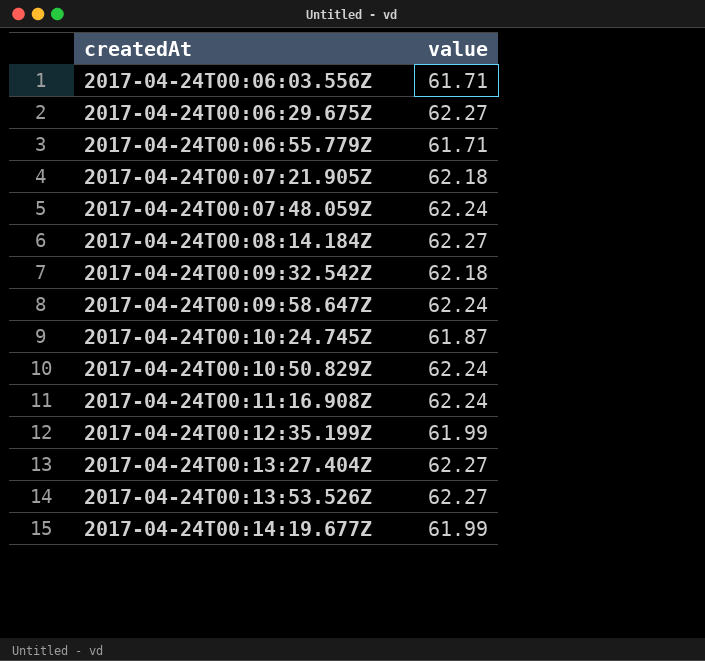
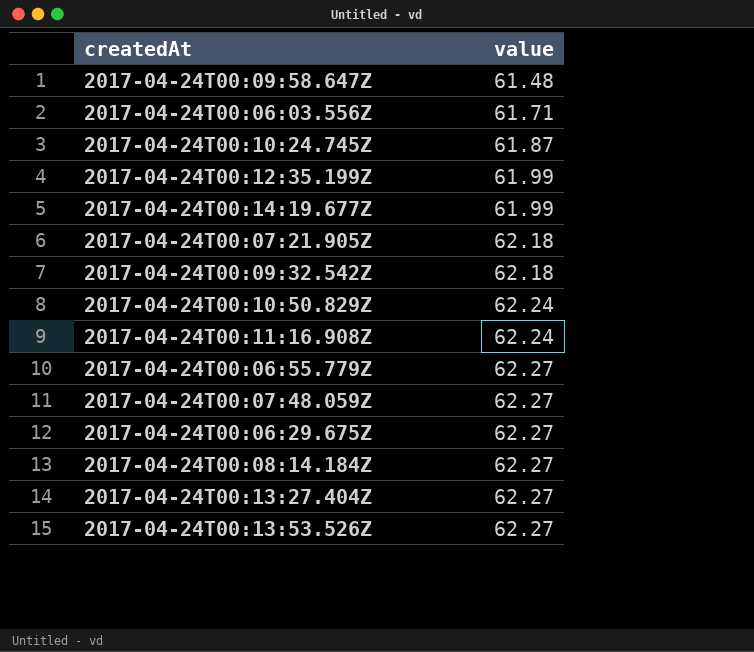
row order: createdAt ascending -> value ascending
2017-04-24T00:09:58.647Z | value: 62.24 -> 61.48
2017-04-24T00:06:55.779Z | value: 61.71 -> 62.27
2017-04-24T00:07:48.059Z | value: 62.24 -> 62.27

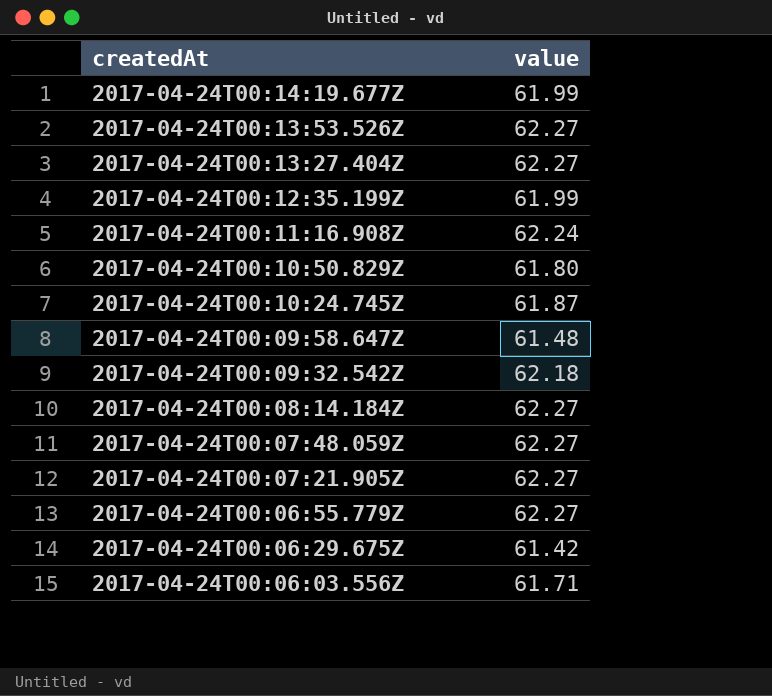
row order: value ascending -> createdAt descending
2017-04-24T00:10:50.829Z | value: 62.24 -> 61.80
2017-04-24T00:07:21.905Z | value: 62.18 -> 62.27
2017-04-24T00:06:29.675Z | value: 62.27 -> 61.42

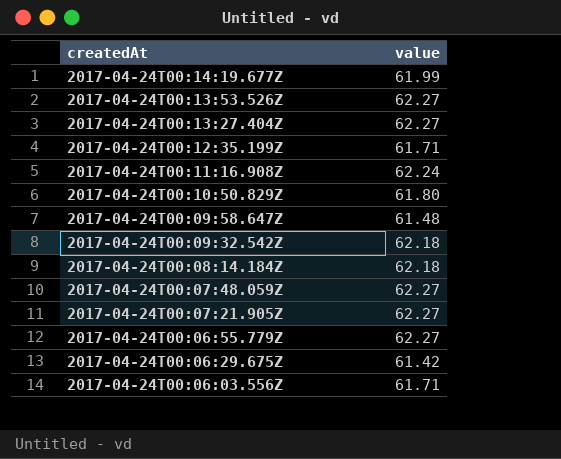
row 2017-04-24T00:10:24.745Z: 61.87 -> none
2017-04-24T00:12:35.199Z | value: 61.99 -> 61.71
2017-04-24T00:08:14.184Z | value: 62.27 -> 62.18

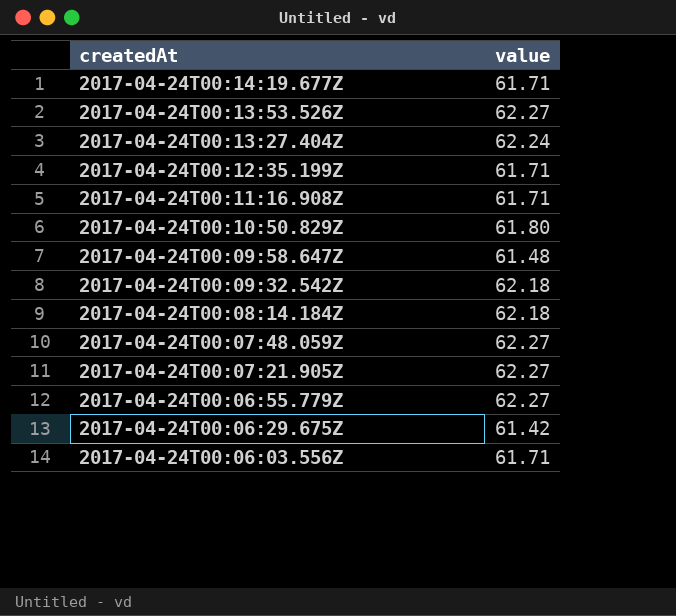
2017-04-24T00:14:19.677Z | value: 61.99 -> 61.71
2017-04-24T00:13:27.404Z | value: 62.27 -> 62.24
2017-04-24T00:11:16.908Z | value: 62.24 -> 61.71

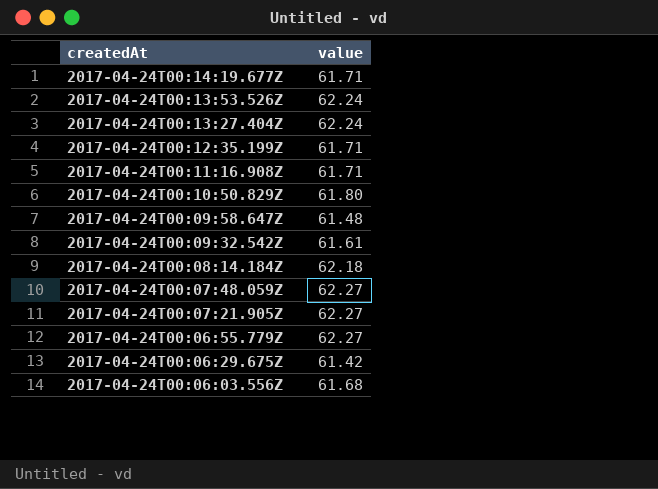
2017-04-24T00:13:53.526Z | value: 62.27 -> 62.24
2017-04-24T00:09:32.542Z | value: 62.18 -> 61.61
2017-04-24T00:06:03.556Z | value: 61.71 -> 61.68

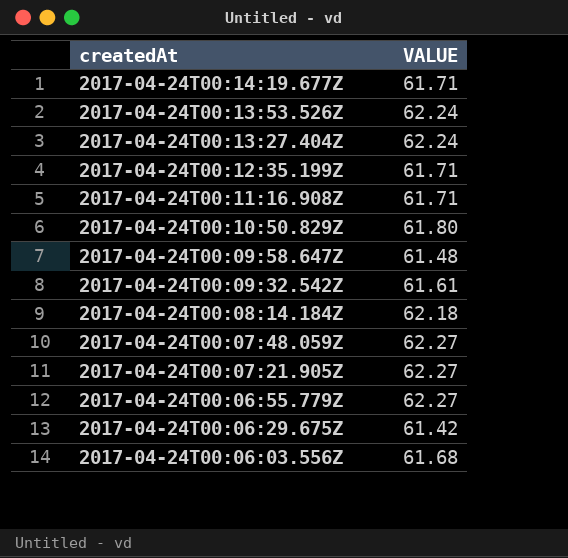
column name: value -> VALUE

